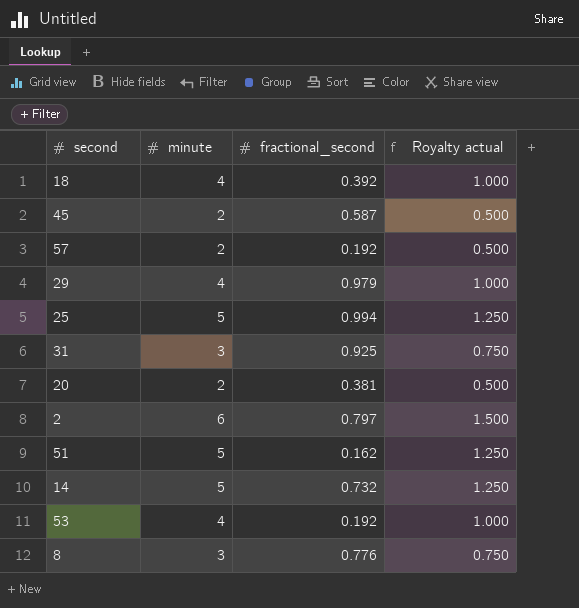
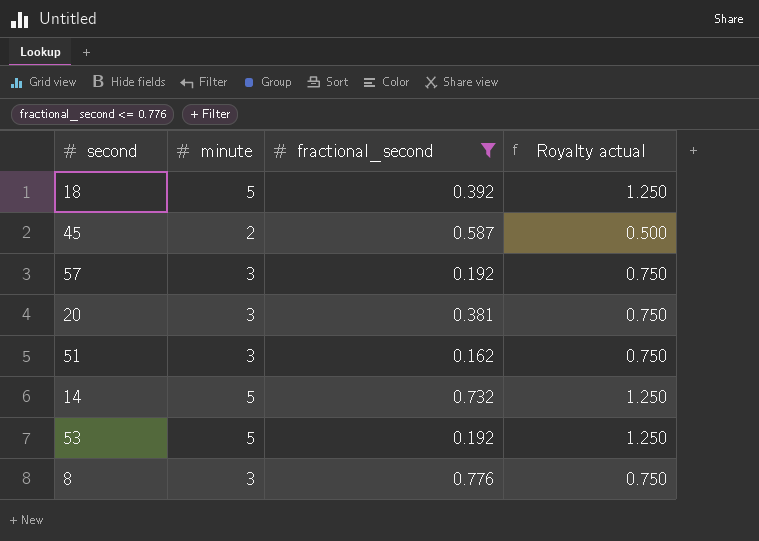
filter: none -> fractional_second <= 0.776
18 | minute: 4 -> 5
18 | Royalty actual: 1.000 -> 1.250
57 | minute: 2 -> 3
57 | Royalty actual: 0.500 -> 0.750
20 | minute: 2 -> 3
20 | Royalty actual: 0.500 -> 0.750
51 | minute: 5 -> 3
51 | Royalty actual: 1.250 -> 0.750
53 | minute: 4 -> 5
53 | Royalty actual: 1.000 -> 1.250

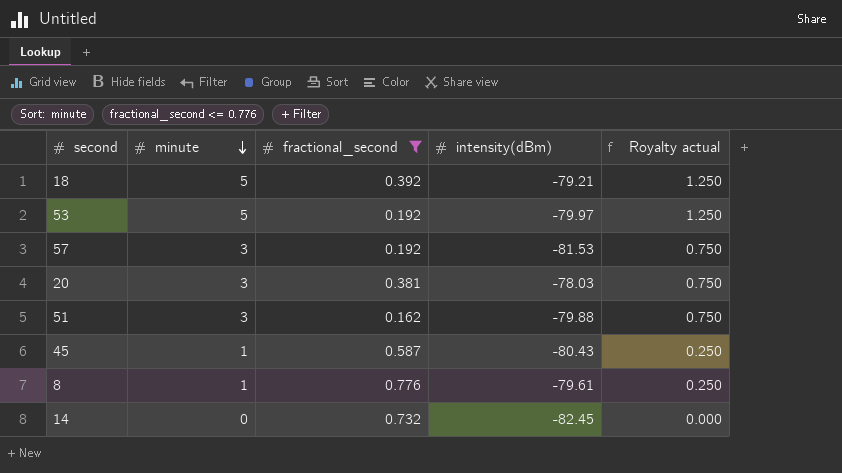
row order: none -> minute descending
column intensity(dBm) | position: none -> 4
45 | minute: 2 -> 1
45 | Royalty actual: 0.500 -> 0.250
8 | minute: 3 -> 1
8 | Royalty actual: 0.750 -> 0.250
14 | minute: 5 -> 0
14 | Royalty actual: 1.250 -> 0.000

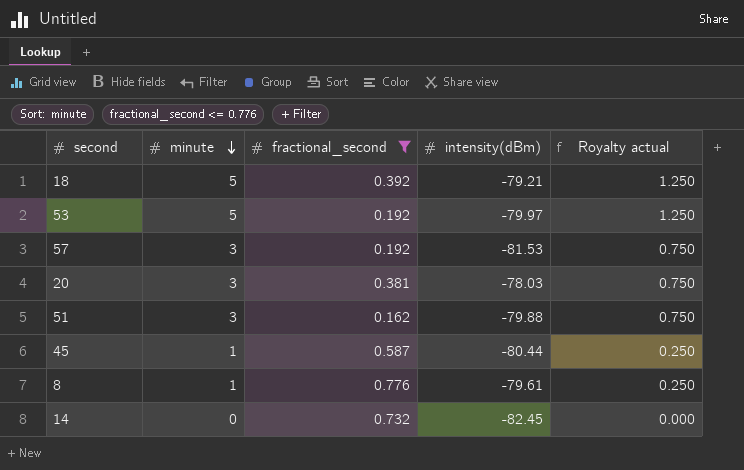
45 | intensity(dBm): -80.43 -> -80.44

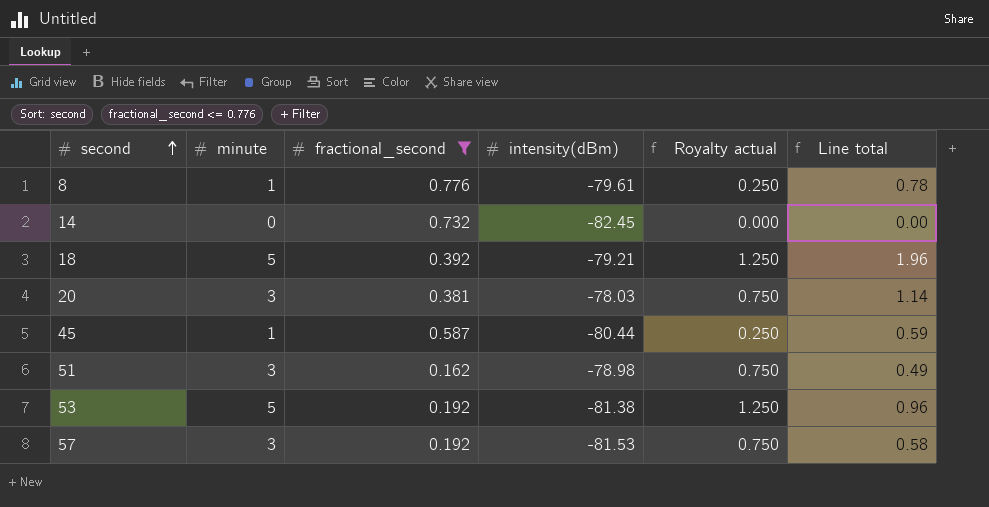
row order: minute descending -> second ascending
column Line total | formula: none -> [minute] * [fractional_second]
51 | intensity(dBm): -79.88 -> -78.98
53 | intensity(dBm): -79.97 -> -81.38

